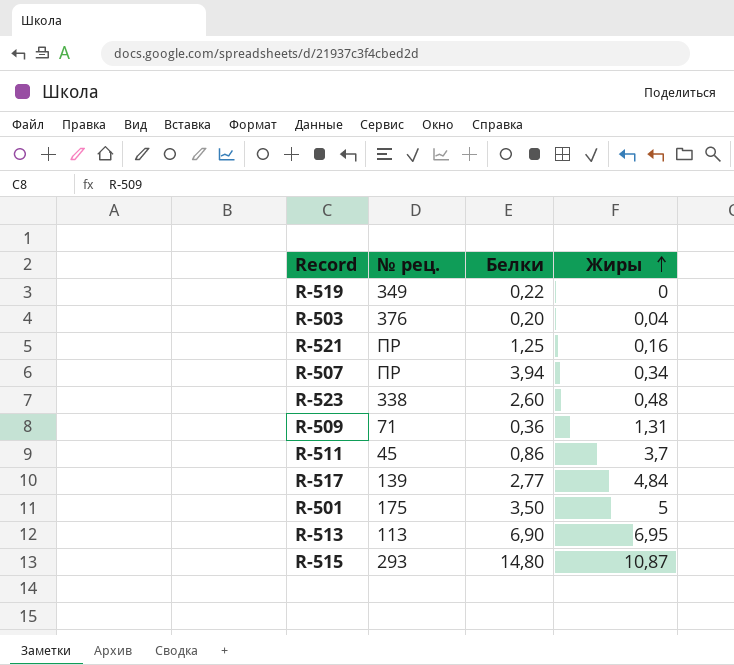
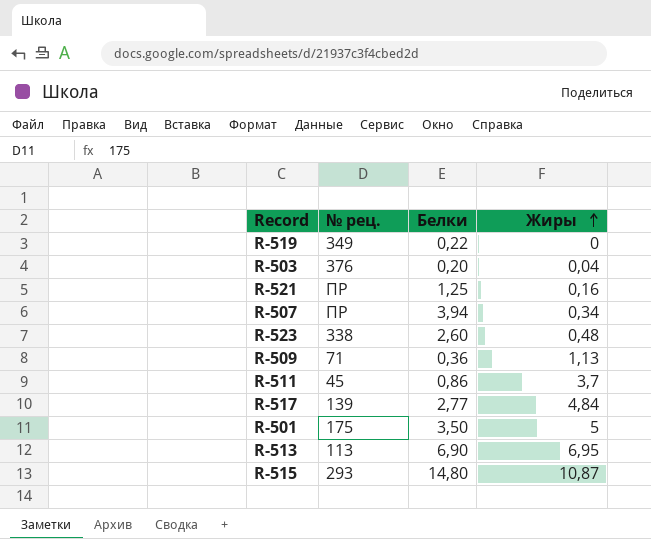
R-509 | Жиры: 1,31 -> 1,13

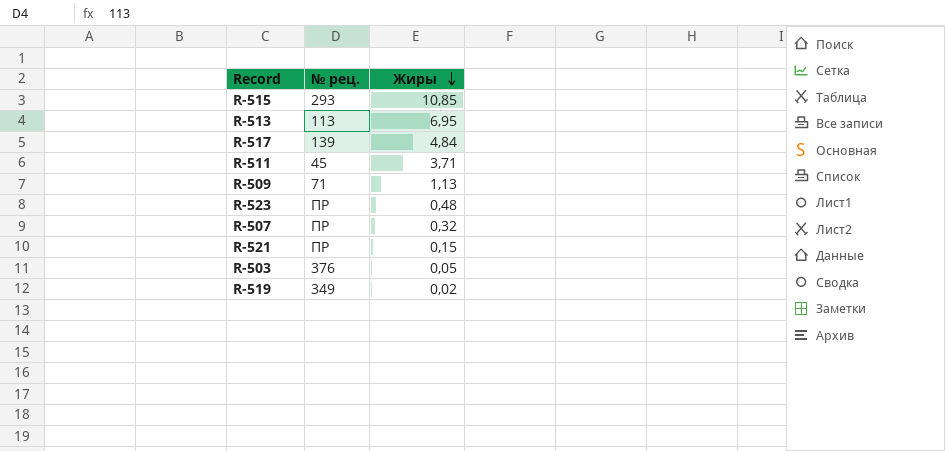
row order: Жиры ascending -> Жиры descending
column Белки | position: 3 -> none
row R-501: 175 | 3,50 | 5 -> none
R-515 | Жиры: 10,87 -> 10,85
R-511 | Жиры: 3,7 -> 3,71
R-523 | № рец.: 338 -> ПР
R-507 | Жиры: 0,34 -> 0,32
R-521 | Жиры: 0,16 -> 0,15
R-503 | Жиры: 0,04 -> 0,05
R-519 | Жиры: 0 -> 0,02

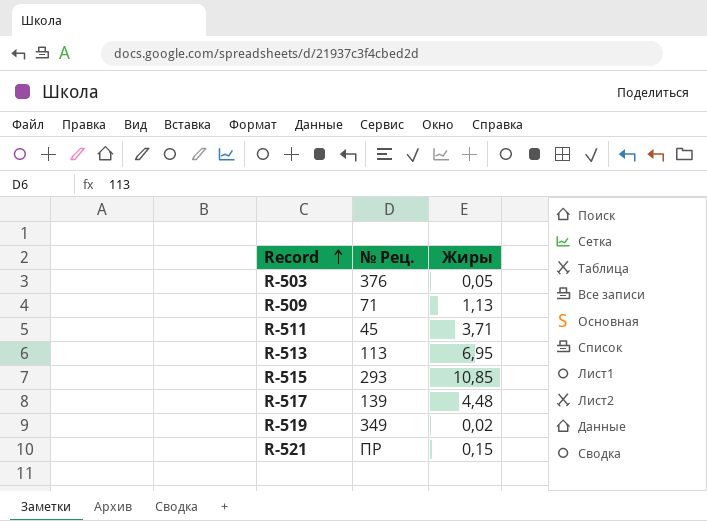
row order: Жиры descending -> Record ascending
column name: № рец. -> № Рец.
row R-523: ПР | 0,48 -> none
row R-507: ПР | 0,32 -> none
R-517 | Жиры: 4,84 -> 4,48

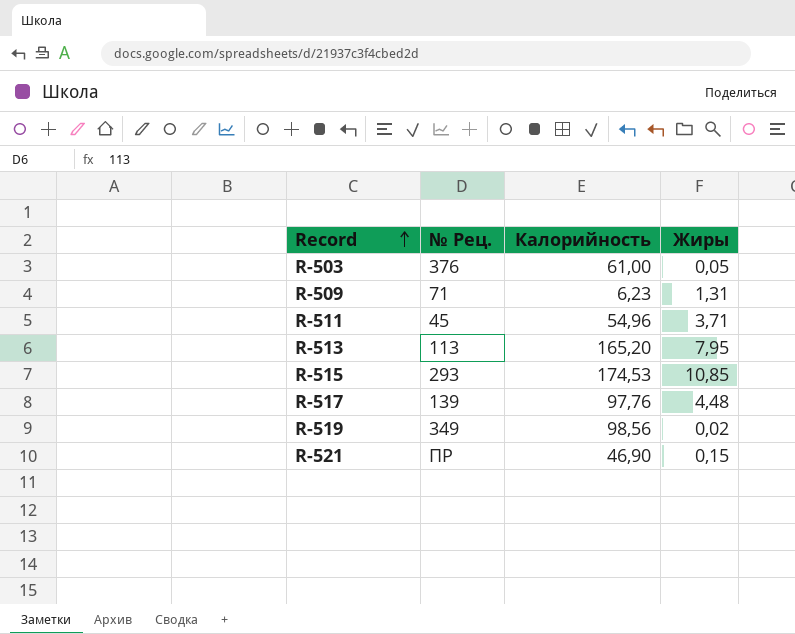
column Калорийность | position: none -> 3
R-509 | Жиры: 1,13 -> 1,31
R-513 | Жиры: 6,95 -> 7,95

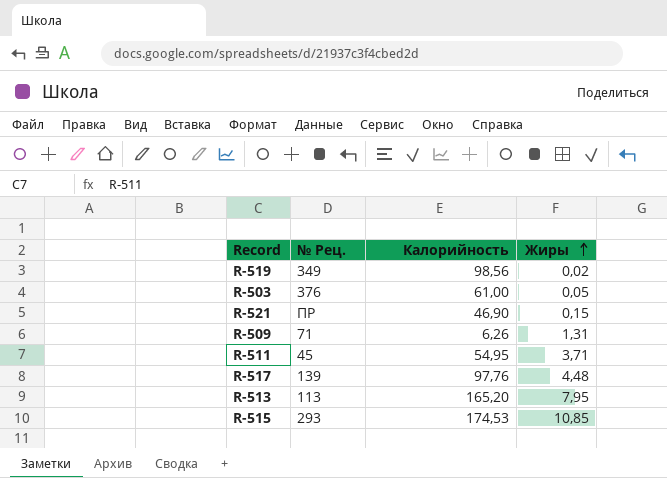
row order: Record ascending -> Жиры ascending
R-509 | Калорийность: 6,23 -> 6,26
R-511 | Калорийность: 54,96 -> 54,95

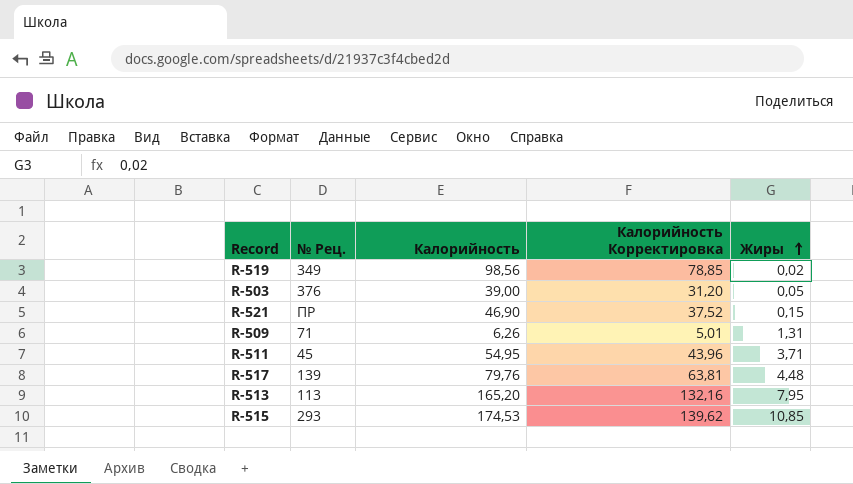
column Калорийность Корректировка | formula: none -> [Калорийность] * 0,8
R-503 | Калорийность: 61,00 -> 39,00
R-517 | Калорийность: 97,76 -> 79,76

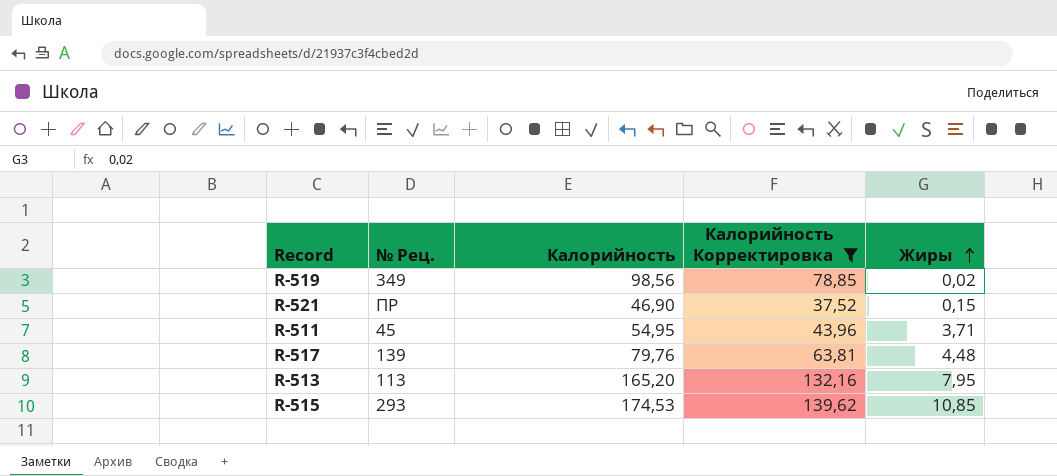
filter: none -> Калорийность Корректировка >= 37,52

